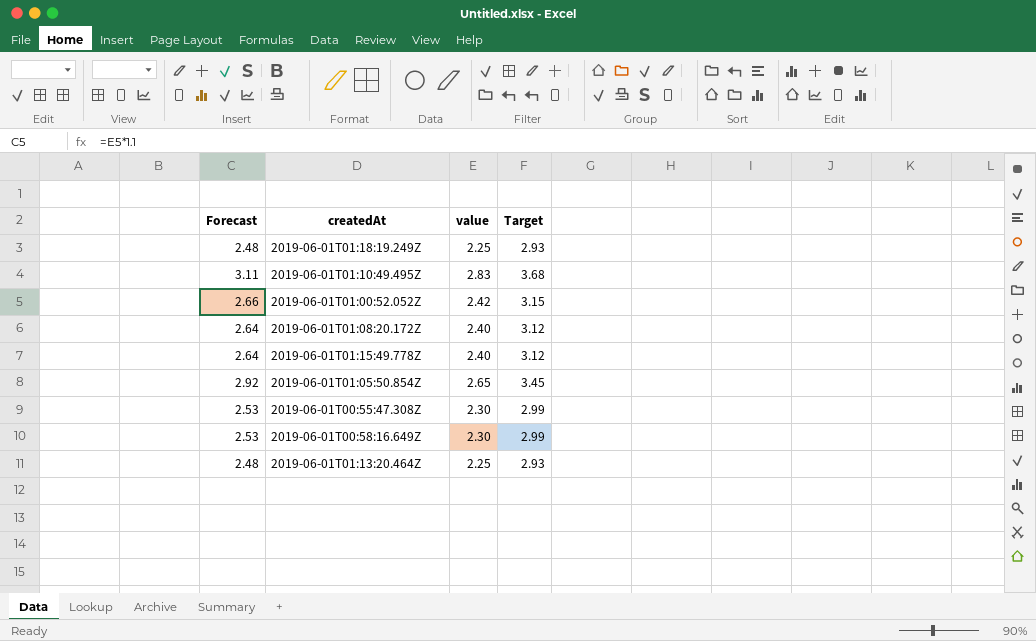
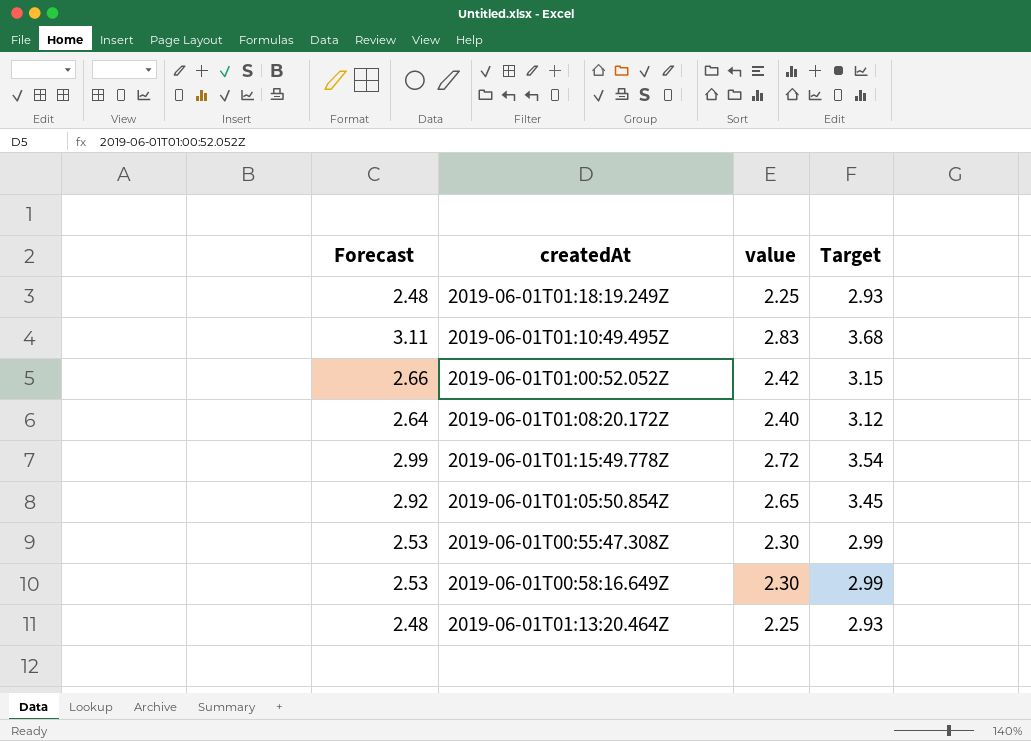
2019-06-01T01:15:49.778Z | Forecast: 2.64 -> 2.99
2019-06-01T01:15:49.778Z | value: 2.40 -> 2.72
2019-06-01T01:15:49.778Z | Target: 3.12 -> 3.54

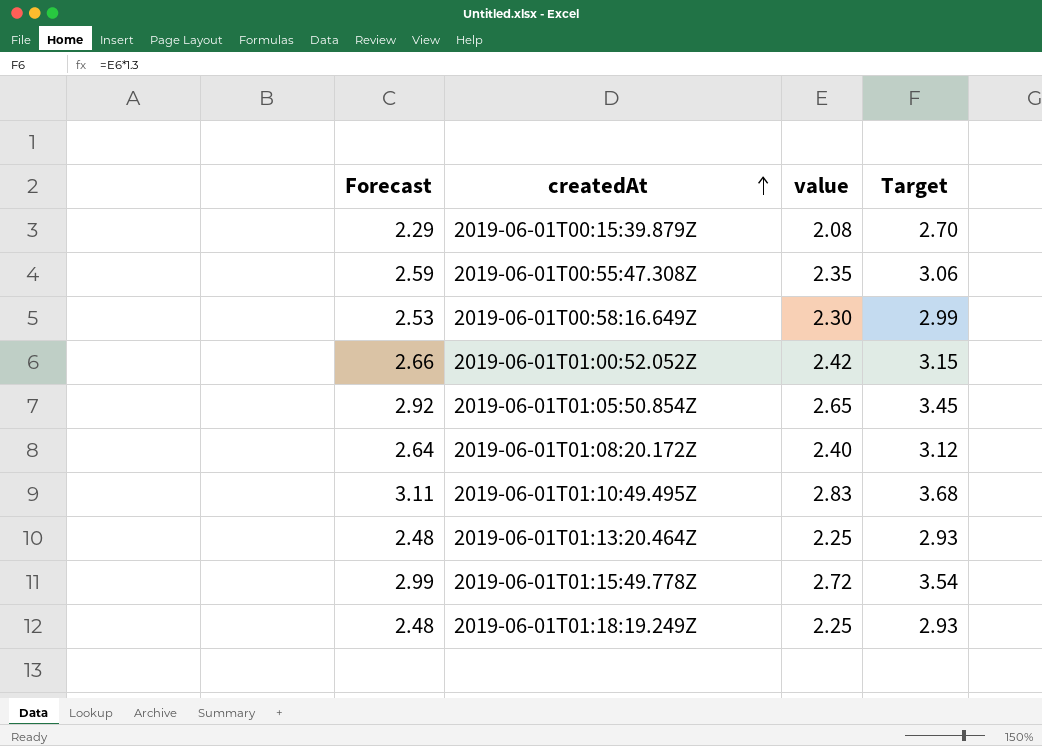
row order: none -> createdAt ascending
row 2019-06-01T00:15:39.879Z: none -> 2.29 | 2.08 | 2.70
2019-06-01T00:55:47.308Z | Forecast: 2.53 -> 2.59
2019-06-01T00:55:47.308Z | value: 2.30 -> 2.35
2019-06-01T00:55:47.308Z | Target: 2.99 -> 3.06

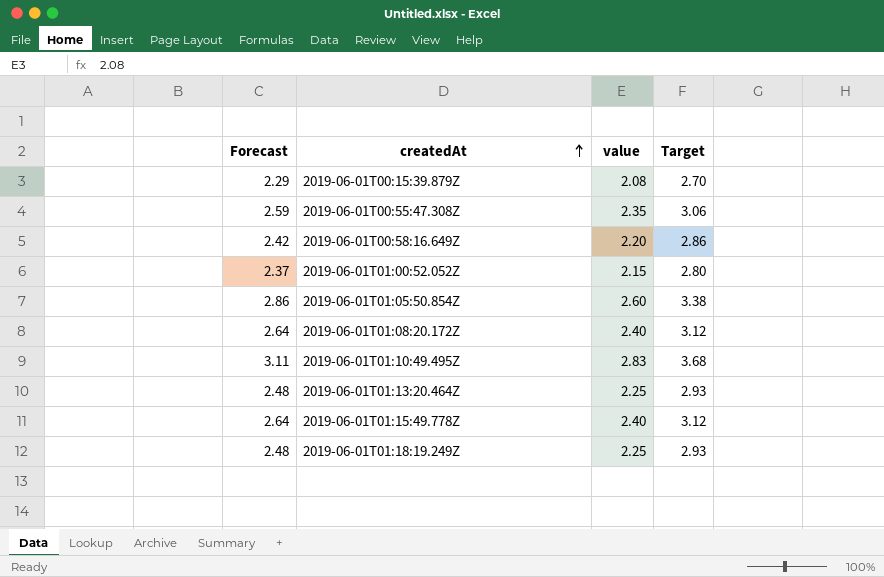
2019-06-01T00:58:16.649Z | Forecast: 2.53 -> 2.42
2019-06-01T00:58:16.649Z | value: 2.30 -> 2.20
2019-06-01T00:58:16.649Z | Target: 2.99 -> 2.86
2019-06-01T01:00:52.052Z | Forecast: 2.66 -> 2.37
2019-06-01T01:00:52.052Z | value: 2.42 -> 2.15
2019-06-01T01:00:52.052Z | Target: 3.15 -> 2.80
2019-06-01T01:05:50.854Z | Forecast: 2.92 -> 2.86
2019-06-01T01:05:50.854Z | value: 2.65 -> 2.60
2019-06-01T01:05:50.854Z | Target: 3.45 -> 3.38
2019-06-01T01:15:49.778Z | Forecast: 2.99 -> 2.64
2019-06-01T01:15:49.778Z | value: 2.72 -> 2.40
2019-06-01T01:15:49.778Z | Target: 3.54 -> 3.12

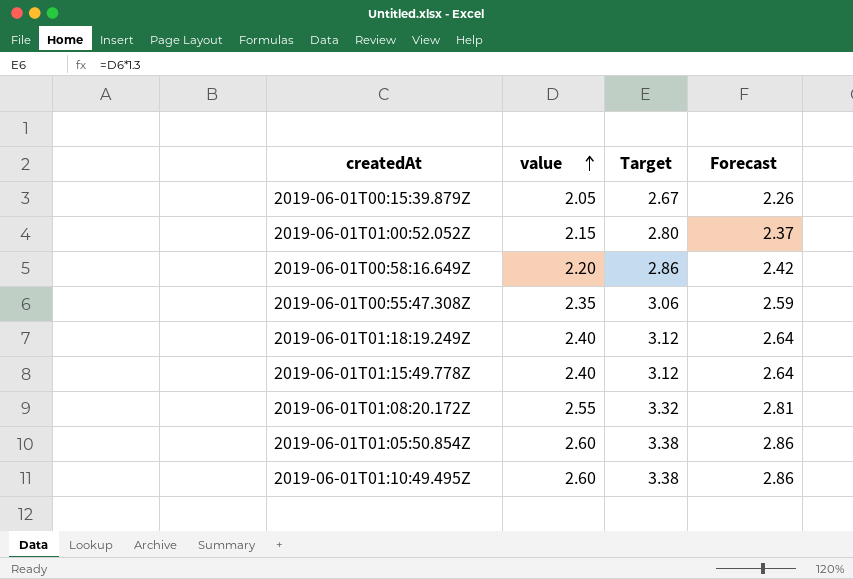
row order: createdAt ascending -> value ascending
column Forecast | position: 1 -> 4
row 2019-06-01T01:13:20.464Z: 2.48 | 2.25 | 2.93 -> none
2019-06-01T00:15:39.879Z | value: 2.08 -> 2.05
2019-06-01T00:15:39.879Z | Target: 2.70 -> 2.67
2019-06-01T00:15:39.879Z | Forecast: 2.29 -> 2.26
2019-06-01T01:18:19.249Z | value: 2.25 -> 2.40
2019-06-01T01:18:19.249Z | Target: 2.93 -> 3.12
2019-06-01T01:18:19.249Z | Forecast: 2.48 -> 2.64
2019-06-01T01:08:20.172Z | value: 2.40 -> 2.55
2019-06-01T01:08:20.172Z | Target: 3.12 -> 3.32
2019-06-01T01:08:20.172Z | Forecast: 2.64 -> 2.81
2019-06-01T01:10:49.495Z | value: 2.83 -> 2.60
2019-06-01T01:10:49.495Z | Target: 3.68 -> 3.38
2019-06-01T01:10:49.495Z | Forecast: 3.11 -> 2.86

